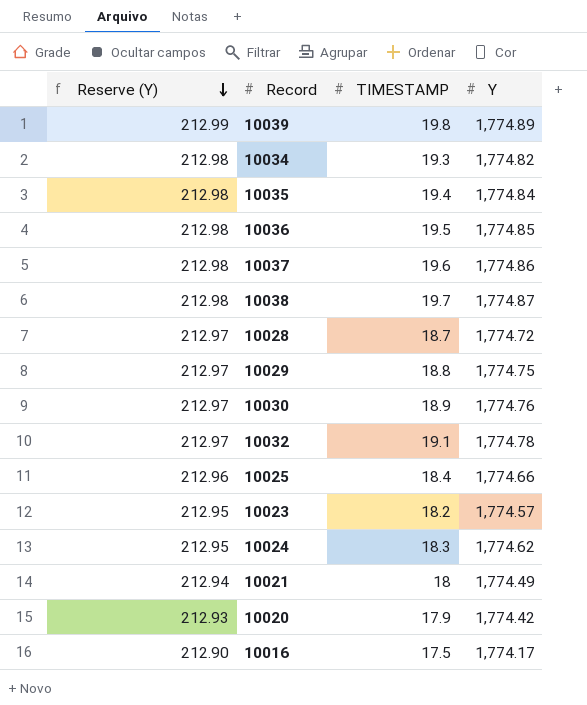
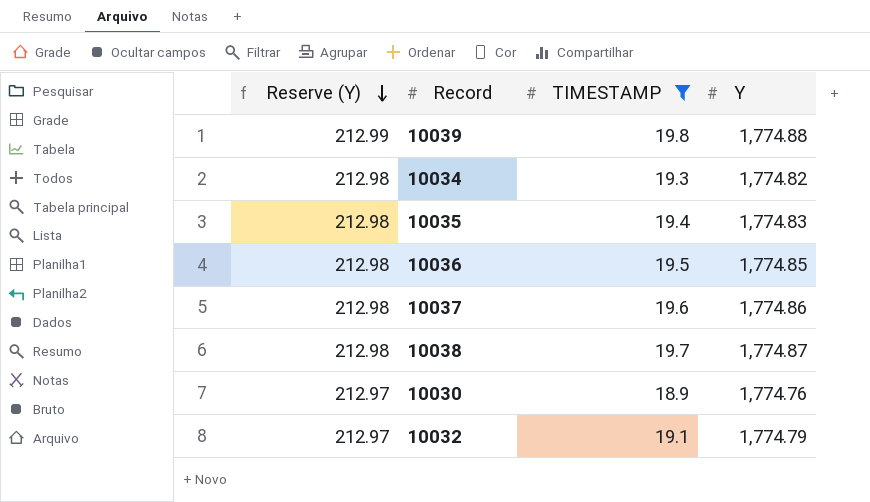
filter: none -> TIMESTAMP >= 18.9
10039 | Y: 1,774.89 -> 1,774.88
10035 | Y: 1,774.84 -> 1,774.83
10032 | Y: 1,774.78 -> 1,774.79

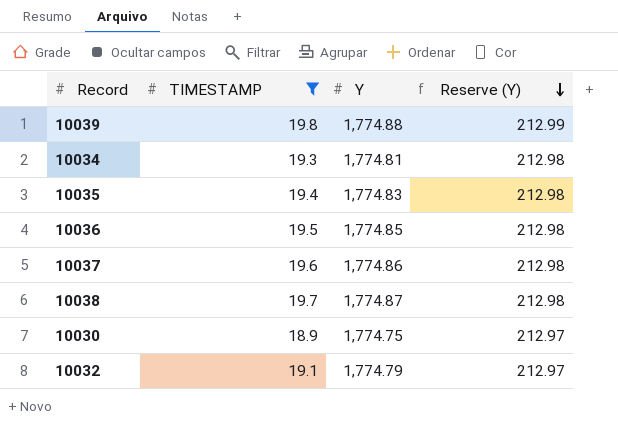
column Reserve (Y) | position: 1 -> 4
10034 | Y: 1,774.82 -> 1,774.81
10030 | Y: 1,774.76 -> 1,774.75

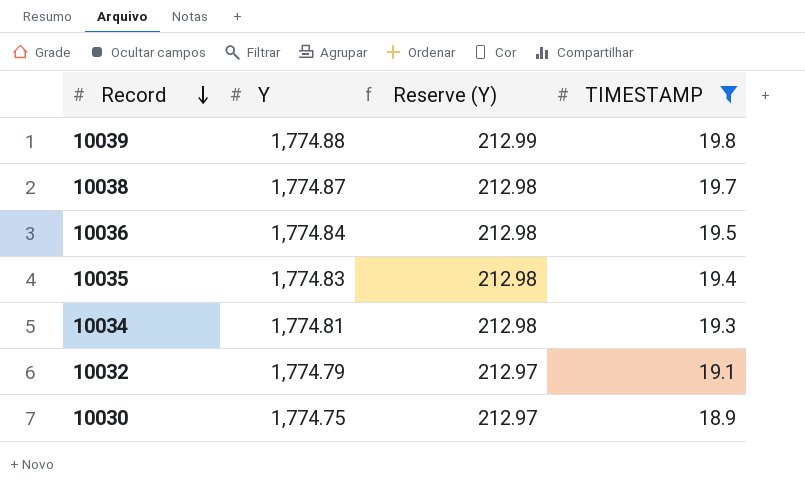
row order: Reserve (Y) descending -> Record descending
column TIMESTAMP | position: 2 -> 4
row 10037: 19.6 | 1,774.86 | 212.98 -> none
10036 | Y: 1,774.85 -> 1,774.84

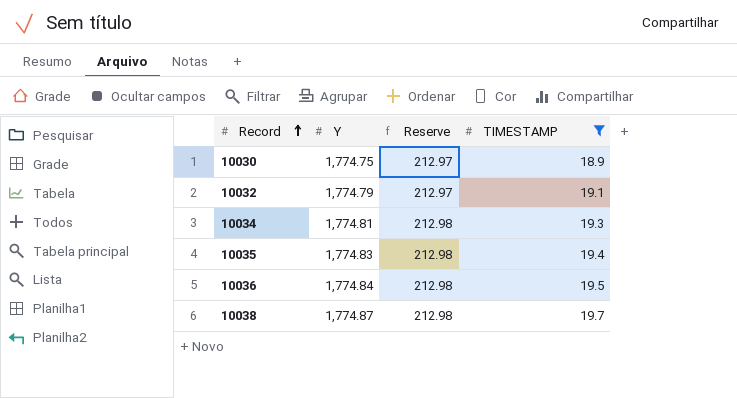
row order: Record descending -> Record ascending
column name: Reserve (Y) -> Reserve
row 10039: 1,774.88 | 212.99 | 19.8 -> none

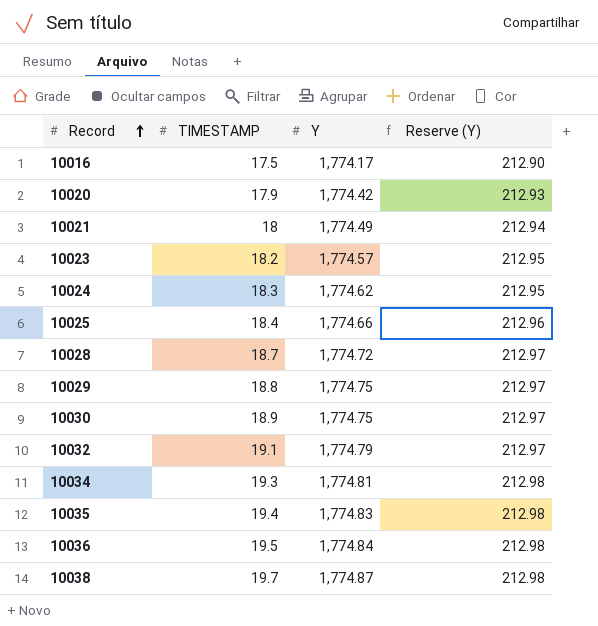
filter: TIMESTAMP >= 18.9 -> none
column TIMESTAMP | position: 4 -> 2
column name: Reserve -> Reserve (Y)

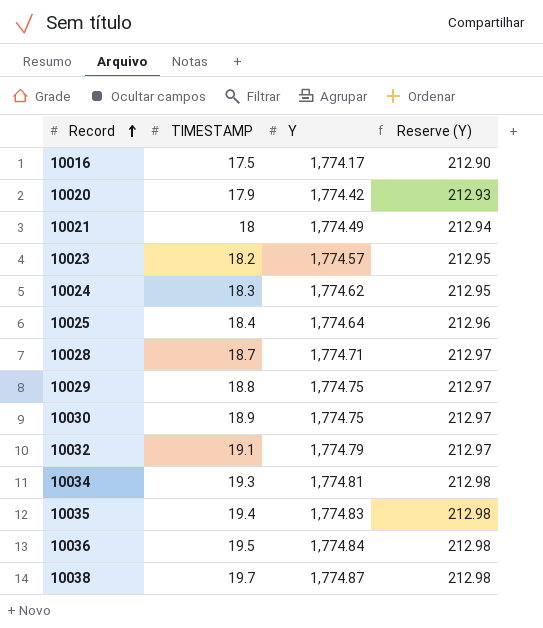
10025 | Y: 1,774.66 -> 1,774.64
10028 | Y: 1,774.72 -> 1,774.71

